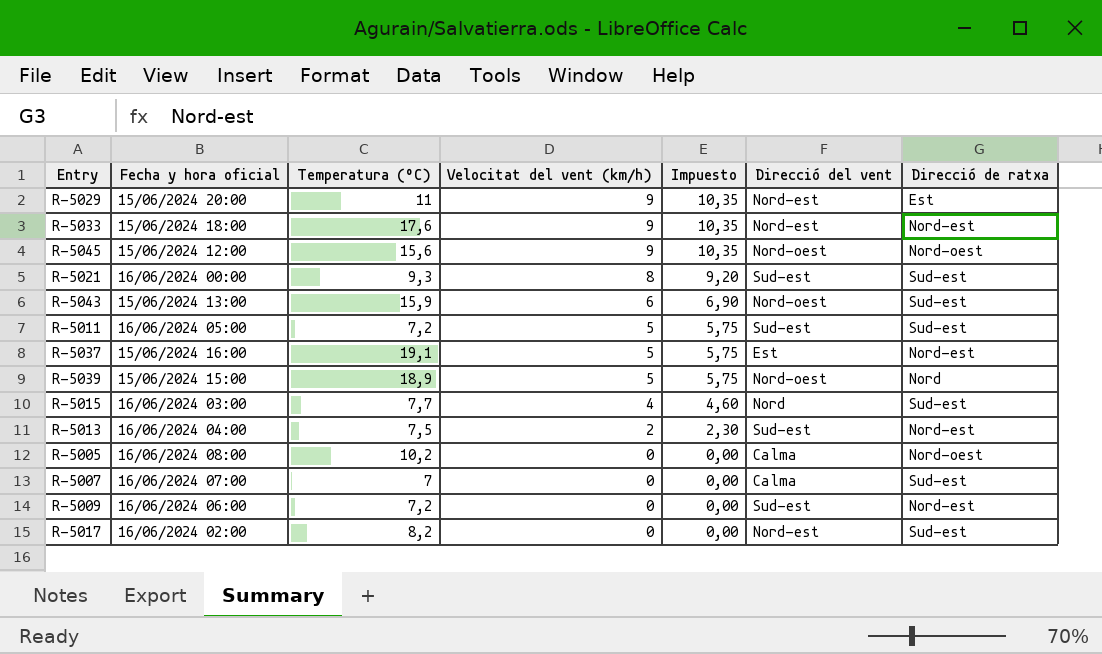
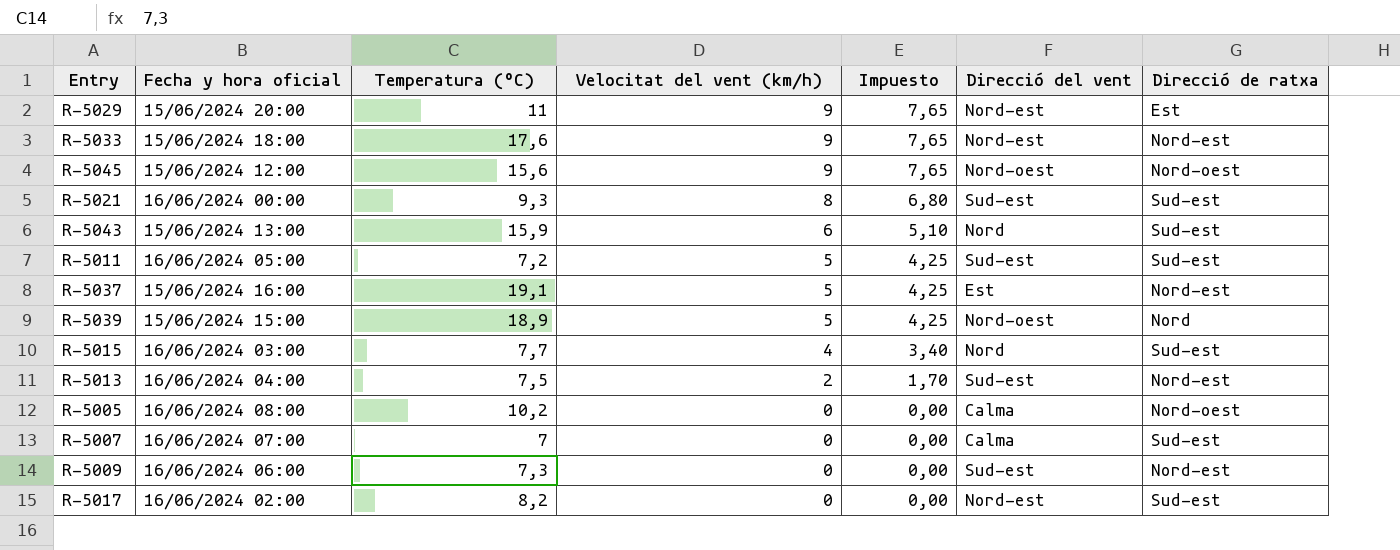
column Impuesto | formula: [Velocitat del vent (km/h)] * 1,15 -> [Velocitat del vent (km/h)] * 0,85
R-5043 | Direcció del vent: Nord-oest -> Nord
R-5009 | Temperatura (ºC): 7,2 -> 7,3

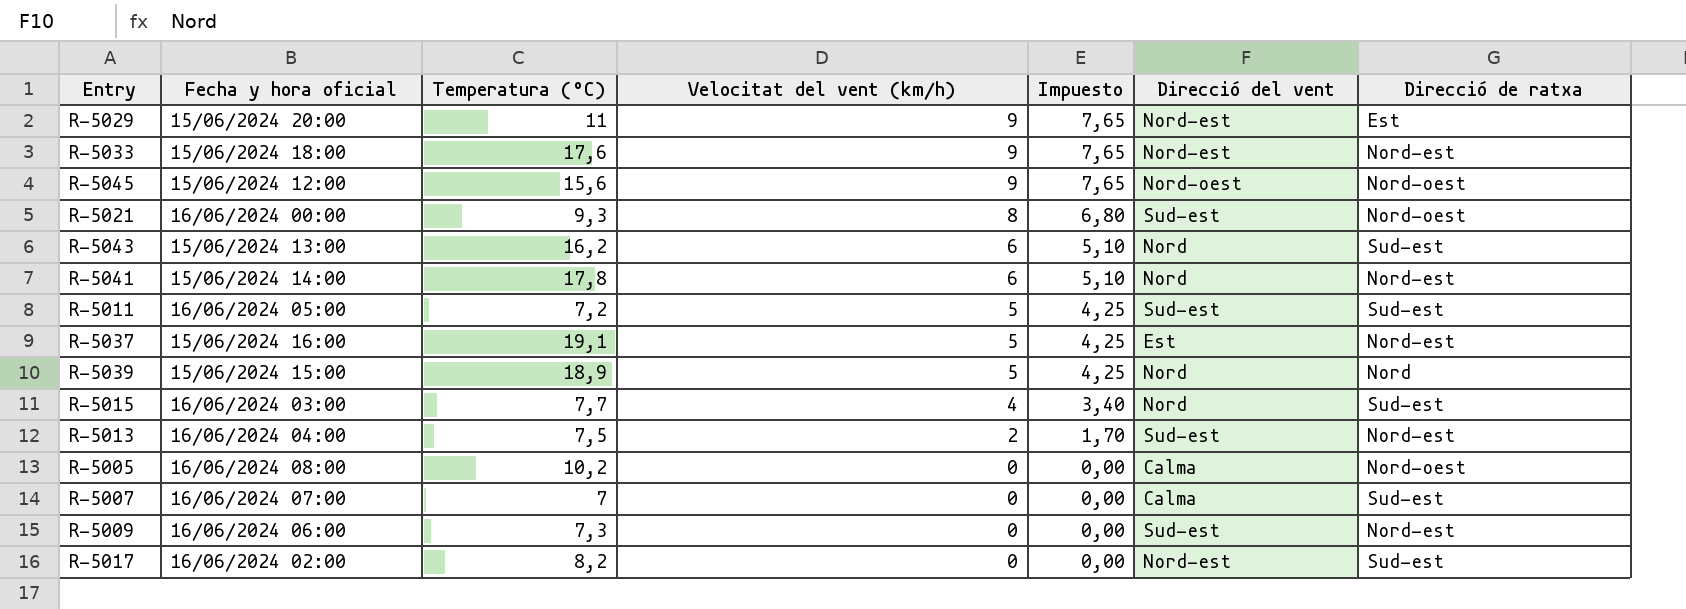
R-5021 | Direcció de ratxa: Sud-est -> Nord-oest
R-5043 | Temperatura (ºC): 15,9 -> 16,2
row R-5041: none -> 15/06/2024 14:00 | 17,8 | 6 | 5,10 | Nord | Nord-est
R-5039 | Direcció del vent: Nord-oest -> Nord

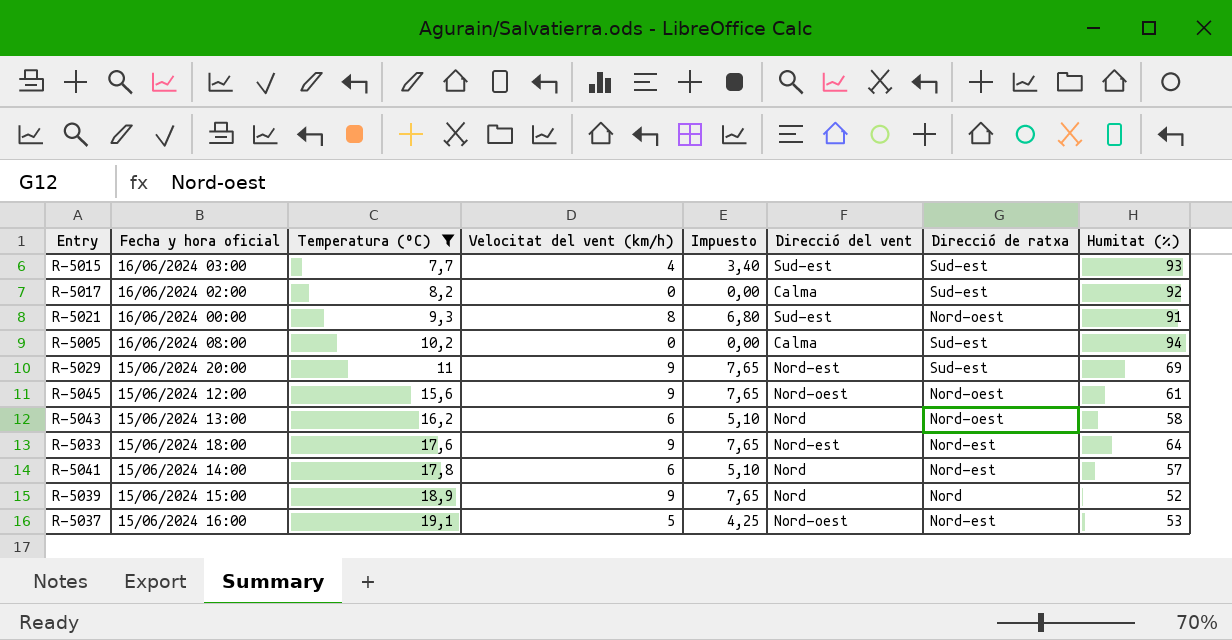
filter: none -> Temperatura (ºC) >= 7,7
row order: Velocitat del vent (km/h) descending -> Temperatura (ºC) ascending
column Humitat (%) | position: none -> 8
R-5015 | Direcció del vent: Nord -> Sud-est
R-5017 | Direcció del vent: Nord-est -> Calma
R-5005 | Direcció de ratxa: Nord-oest -> Sud-est
R-5029 | Direcció de ratxa: Est -> Sud-est
R-5043 | Direcció de ratxa: Sud-est -> Nord-oest
R-5039 | Velocitat del vent (km/h): 5 -> 9
R-5039 | Impuesto: 4,25 -> 7,65
R-5037 | Direcció del vent: Est -> Nord-oest

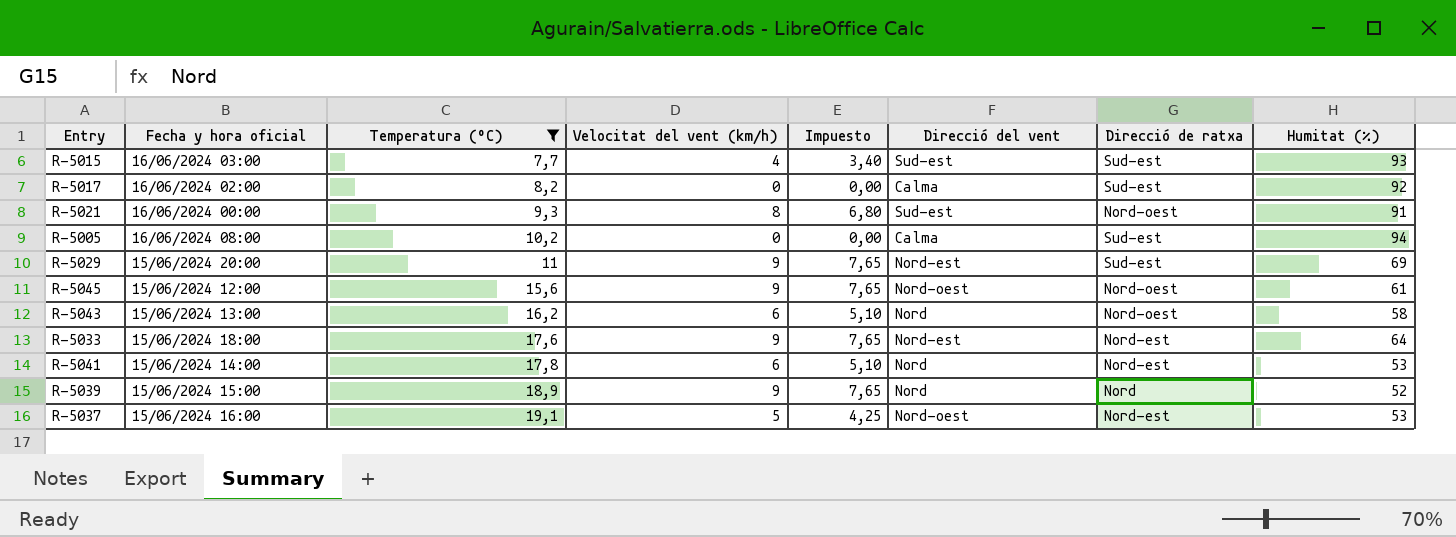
R-5041 | Humitat (%): 57 -> 53

